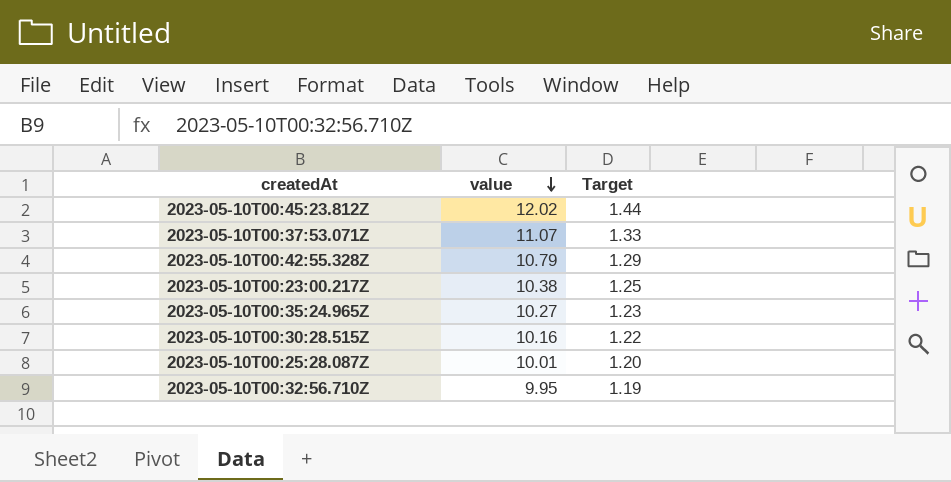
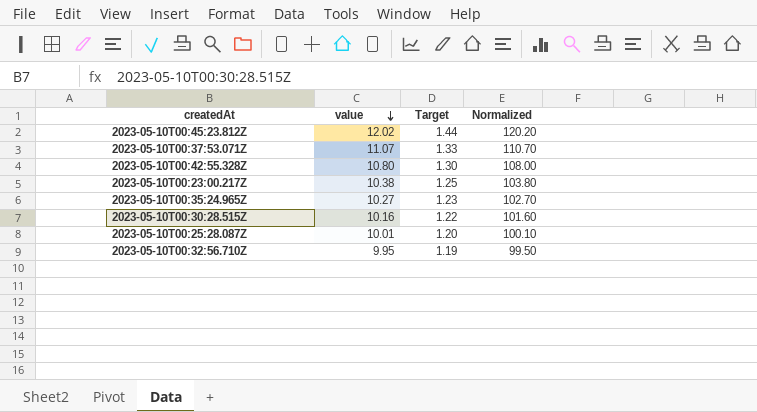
column Normalized | formula: none -> [value] * 10
2023-05-10T00:42:55.328Z | value: 10.79 -> 10.80
2023-05-10T00:42:55.328Z | Target: 1.29 -> 1.30

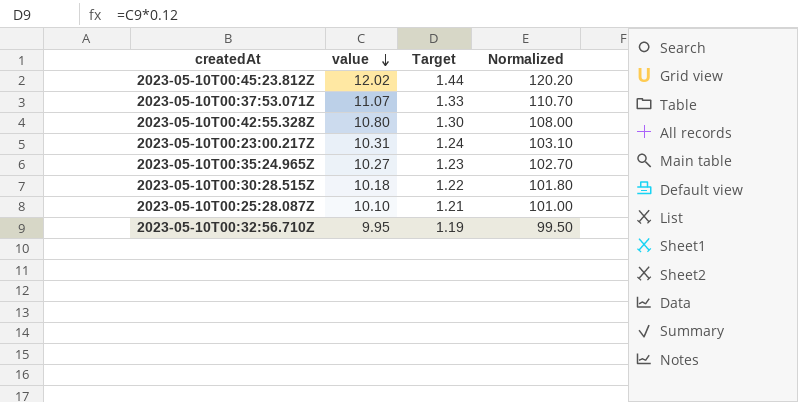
2023-05-10T00:23:00.217Z | value: 10.38 -> 10.31
2023-05-10T00:23:00.217Z | Target: 1.25 -> 1.24
2023-05-10T00:23:00.217Z | Normalized: 103.80 -> 103.10
2023-05-10T00:30:28.515Z | value: 10.16 -> 10.18
2023-05-10T00:30:28.515Z | Normalized: 101.60 -> 101.80
2023-05-10T00:25:28.087Z | value: 10.01 -> 10.10
2023-05-10T00:25:28.087Z | Target: 1.20 -> 1.21
2023-05-10T00:25:28.087Z | Normalized: 100.10 -> 101.00

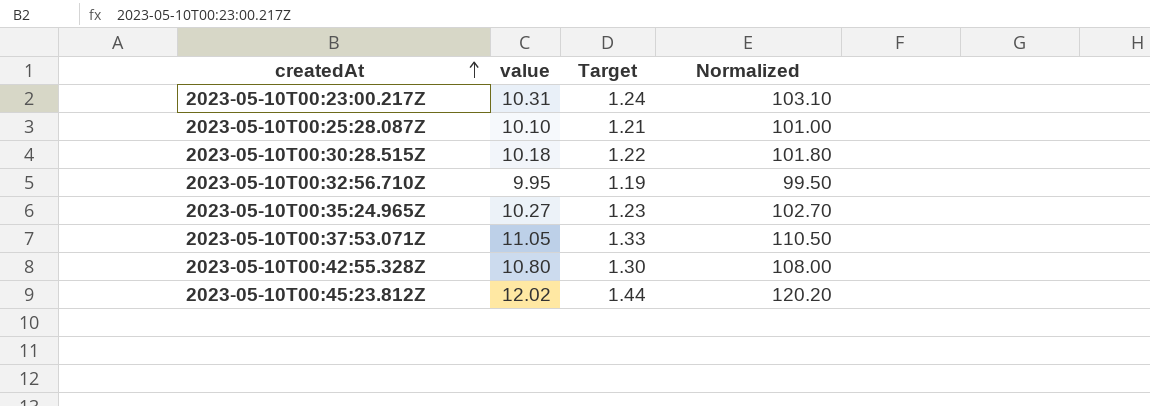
row order: value descending -> createdAt ascending
2023-05-10T00:37:53.071Z | value: 11.07 -> 11.05
2023-05-10T00:37:53.071Z | Normalized: 110.70 -> 110.50

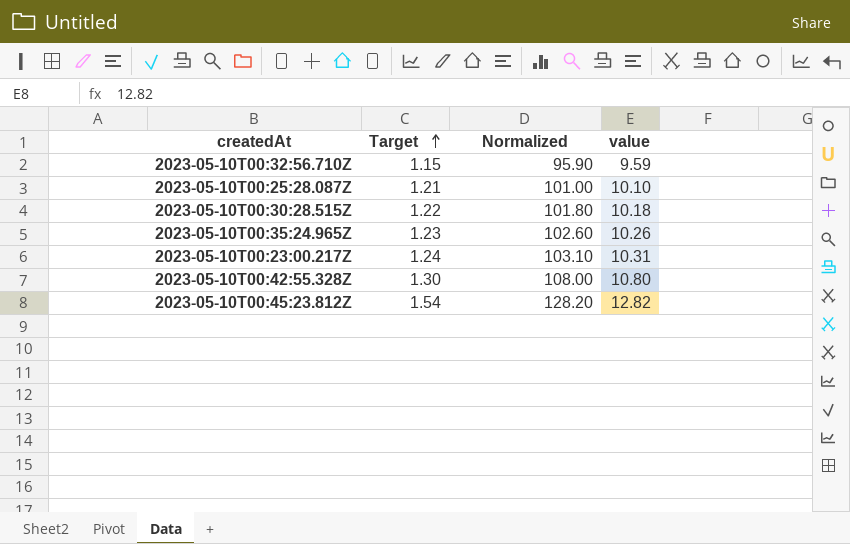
row order: createdAt ascending -> Target ascending
column value | position: 2 -> 4
row 2023-05-10T00:37:53.071Z: 11.05 | 1.33 | 110.50 -> none
2023-05-10T00:32:56.710Z | Target: 1.19 -> 1.15
2023-05-10T00:32:56.710Z | Normalized: 99.50 -> 95.90
2023-05-10T00:32:56.710Z | value: 9.95 -> 9.59
2023-05-10T00:35:24.965Z | Normalized: 102.70 -> 102.60
2023-05-10T00:35:24.965Z | value: 10.27 -> 10.26
2023-05-10T00:45:23.812Z | Target: 1.44 -> 1.54
2023-05-10T00:45:23.812Z | Normalized: 120.20 -> 128.20
2023-05-10T00:45:23.812Z | value: 12.02 -> 12.82

